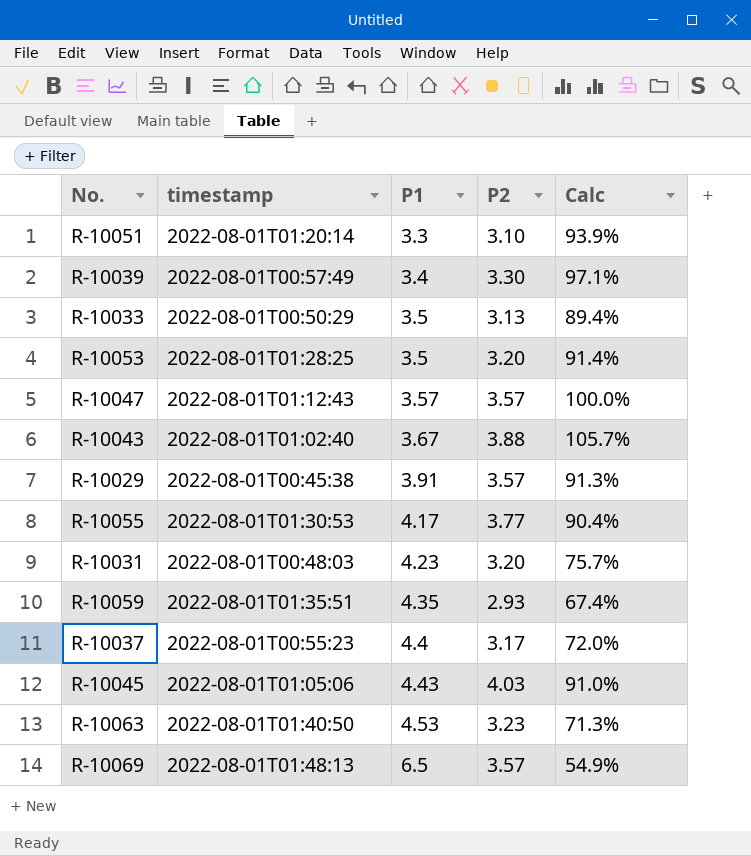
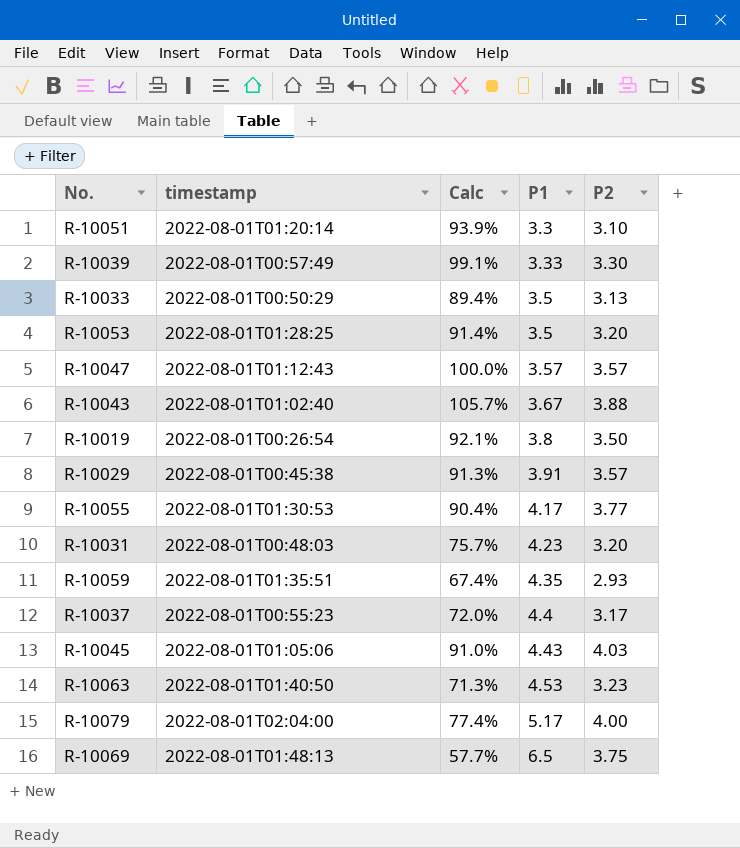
column Calc | position: 5 -> 3
R-10039 | Calc: 97.1% -> 99.1%
R-10039 | P1: 3.4 -> 3.33
row R-10019: none -> 2022-08-01T00:26:54 | 92.1% | 3.8 | 3.50
row R-10079: none -> 2022-08-01T02:04:00 | 77.4% | 5.17 | 4.00
R-10069 | Calc: 54.9% -> 57.7%
R-10069 | P2: 3.57 -> 3.75

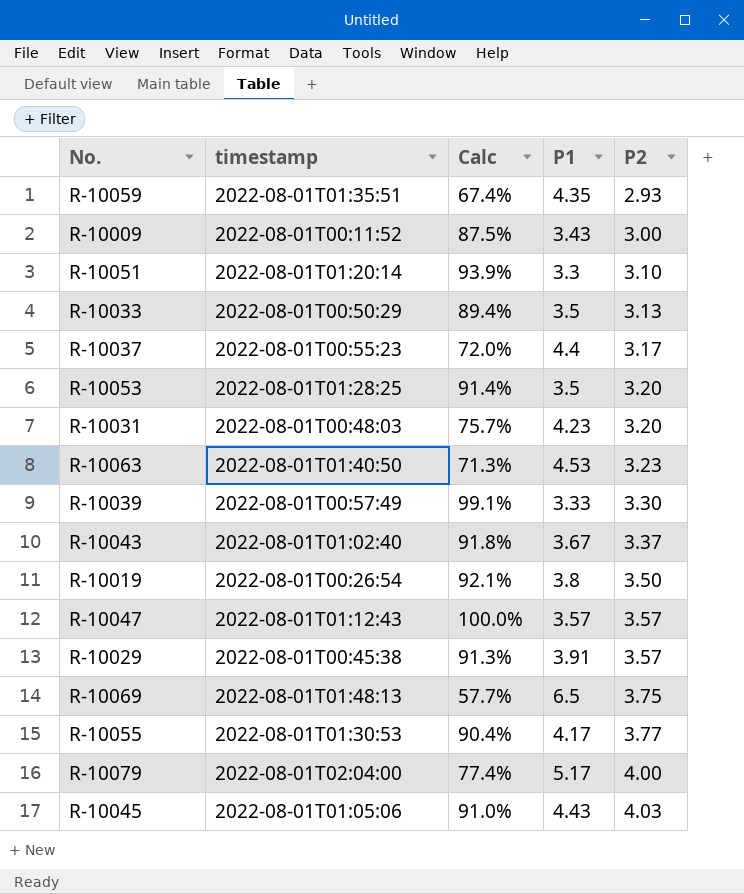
row order: P1 ascending -> P2 ascending
row R-10009: none -> 2022-08-01T00:11:52 | 87.5% | 3.43 | 3.00
R-10043 | Calc: 105.7% -> 91.8%
R-10043 | P2: 3.88 -> 3.37

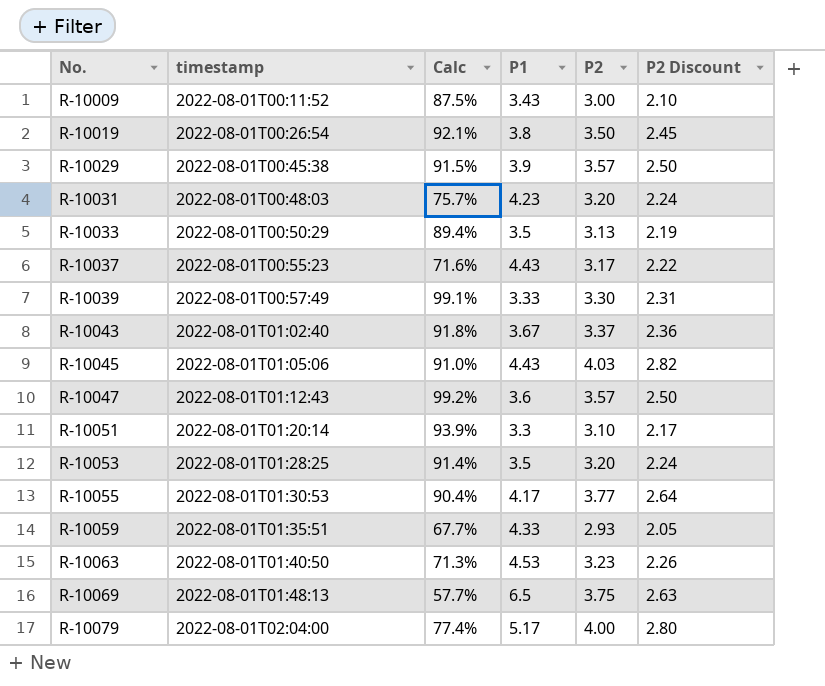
row order: P2 ascending -> No. ascending
column P2 Discount | formula: none -> [P2] * 0.7
R-10029 | Calc: 91.3% -> 91.5%
R-10029 | P1: 3.91 -> 3.9
R-10037 | Calc: 72.0% -> 71.6%
R-10037 | P1: 4.4 -> 4.43
R-10047 | Calc: 100.0% -> 99.2%
R-10047 | P1: 3.57 -> 3.6
R-10059 | Calc: 67.4% -> 67.7%
R-10059 | P1: 4.35 -> 4.33

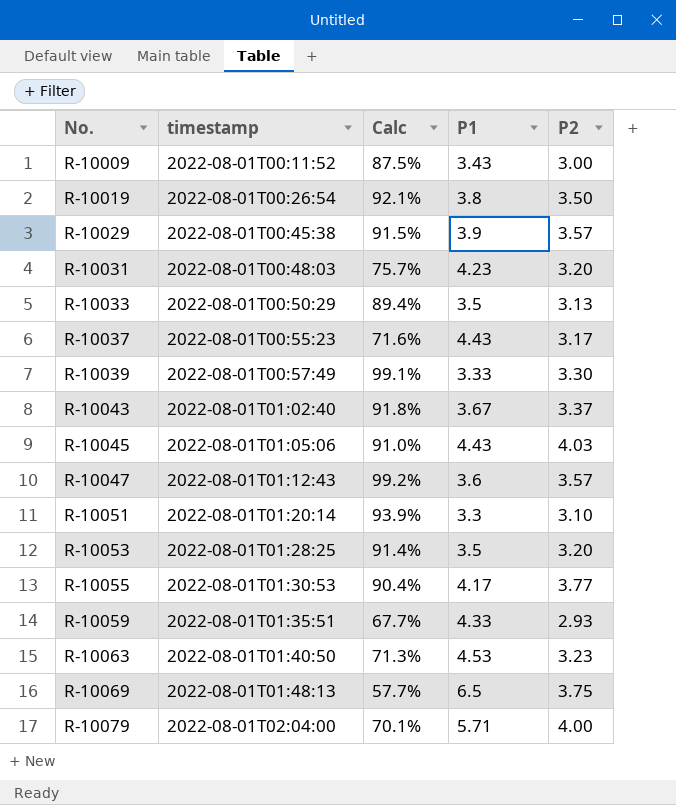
column P2 Discount | formula: [P2] * 0.7 -> none
R-10079 | Calc: 77.4% -> 70.1%
R-10079 | P1: 5.17 -> 5.71

